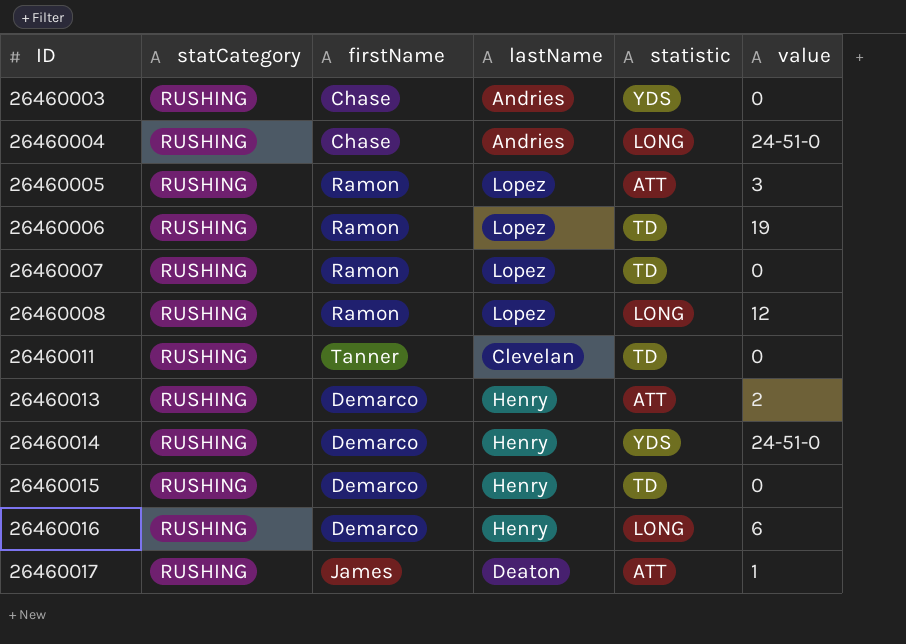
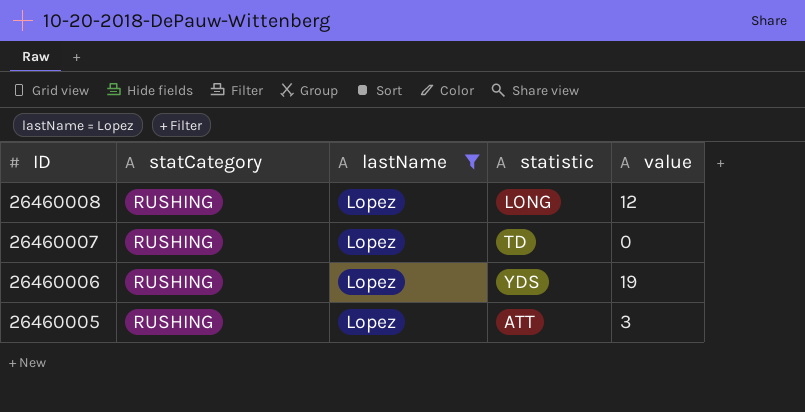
filter: none -> lastName = Lopez
row order: ID ascending -> ID descending
column firstName | position: 3 -> none
26460006 | statistic: TD -> YDS

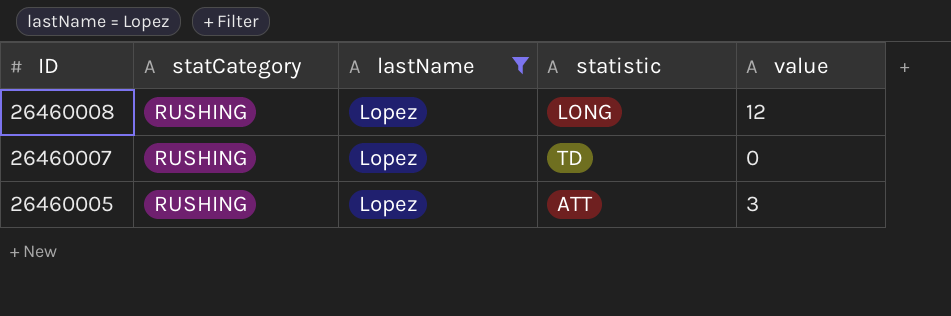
row 26460006: RUSHING | Lopez | YDS | 19 -> none

